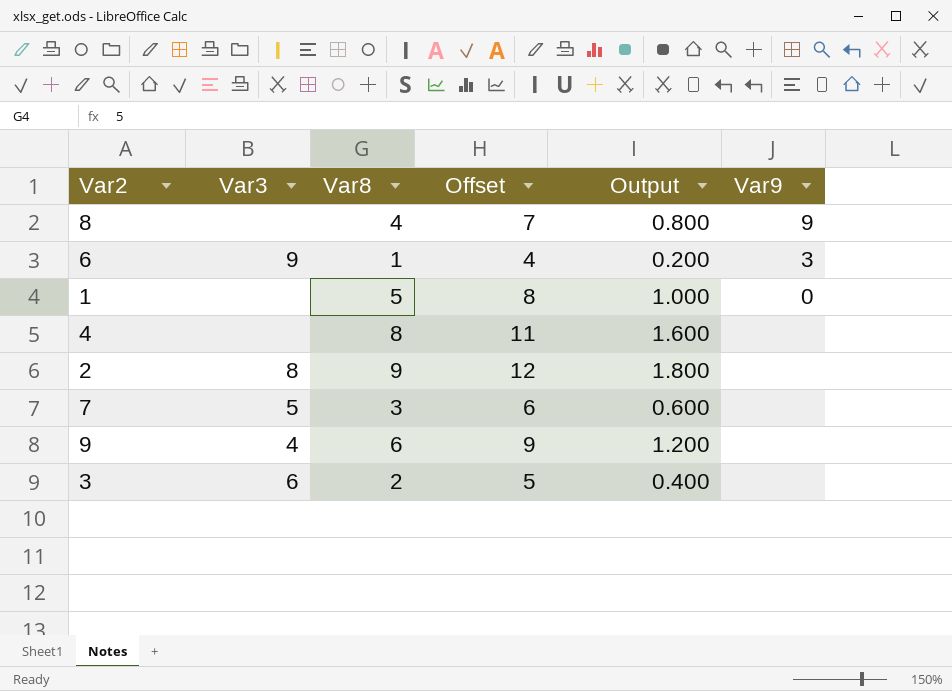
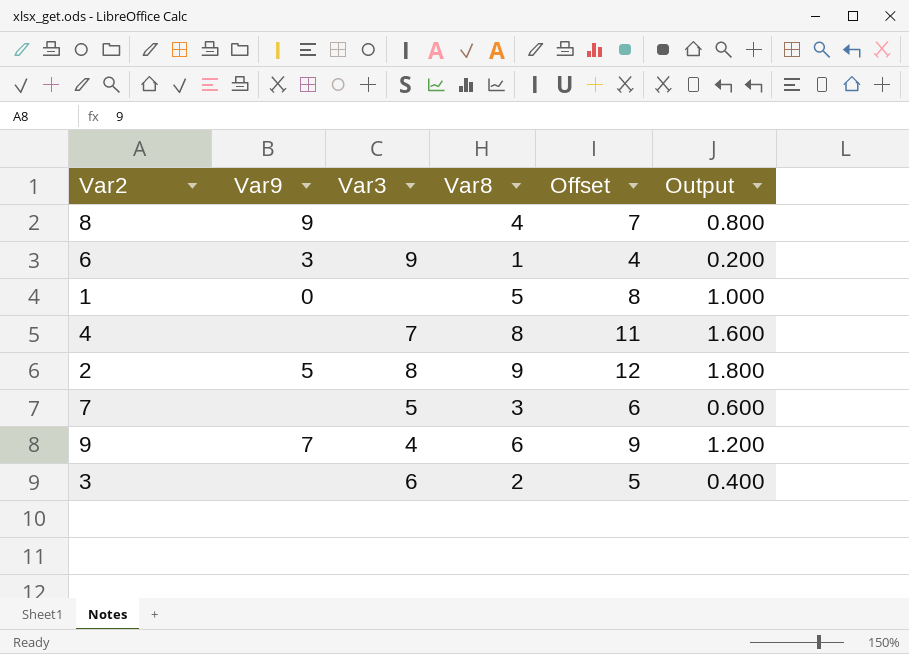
column Var9 | position: 6 -> 2
4 | Var3: none -> 7
2 | Var9: none -> 5
9 | Var9: none -> 7

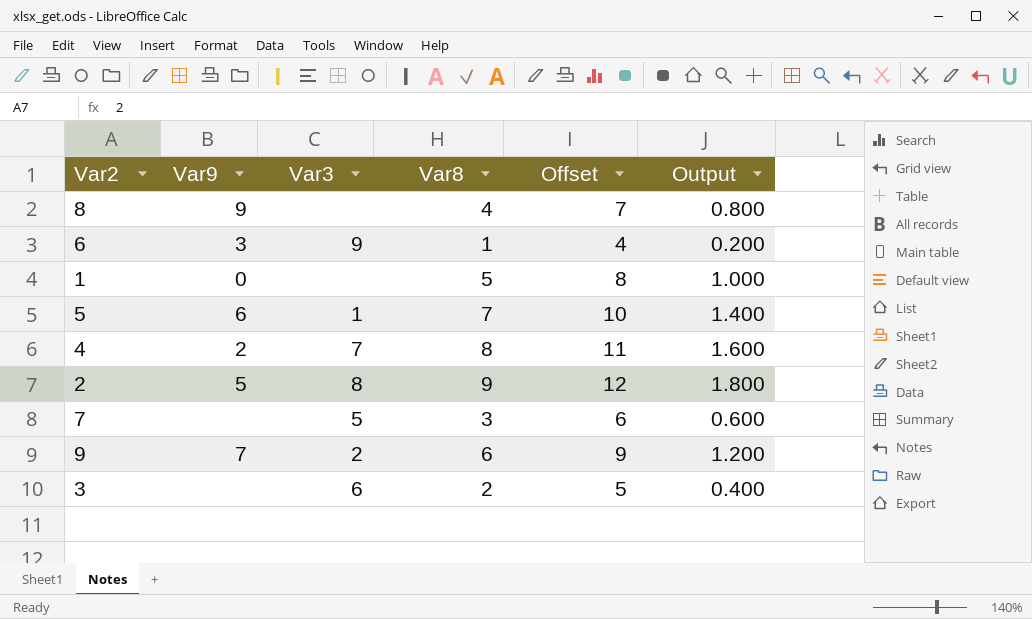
row 5: none -> 6 | 1 | 7 | 10 | 1.400
4 | Var9: none -> 2
9 | Var3: 4 -> 2

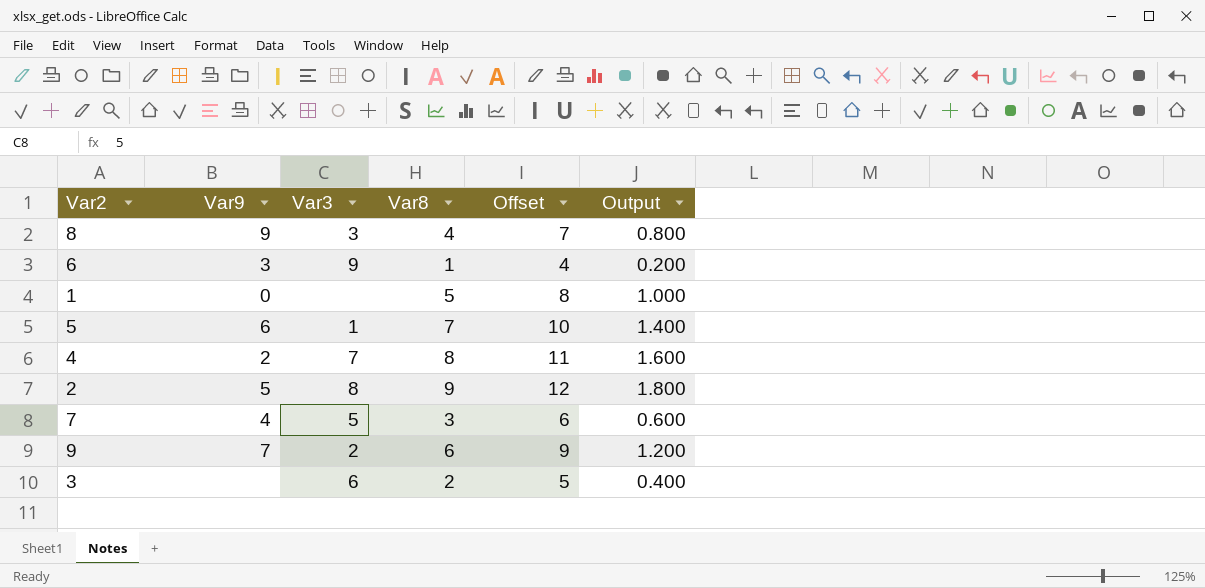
8 | Var3: none -> 3
7 | Var9: none -> 4

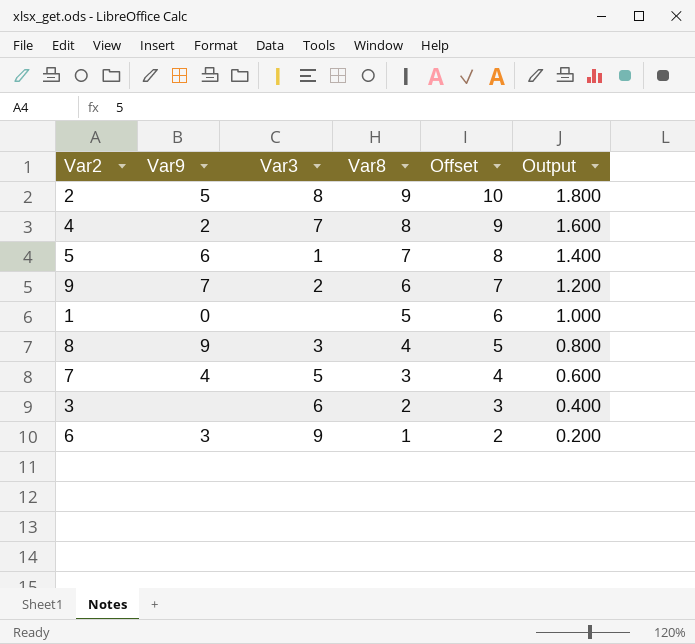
row order: none -> Var8 descending
column Offset | formula: [Var8] + 3 -> [Var8] + 1

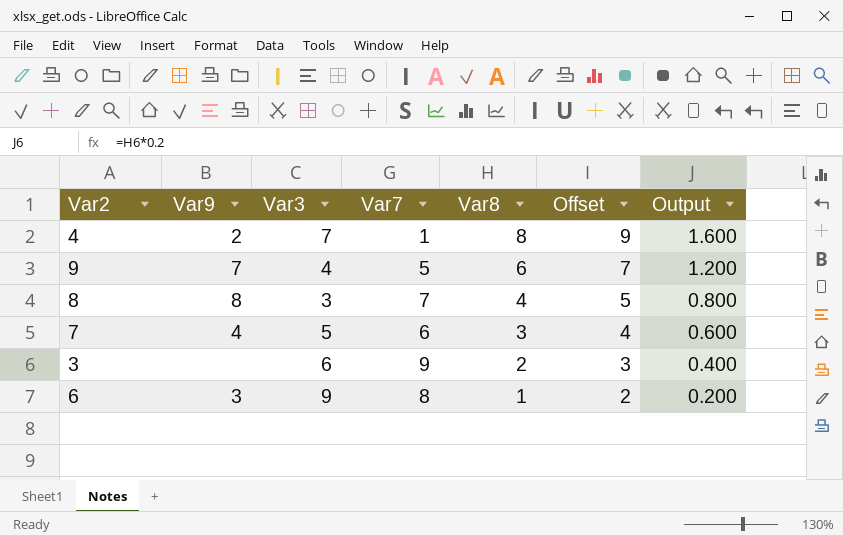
column Var7 | position: none -> 4
row 2: 5 | 8 | 9 | 10 | 1.800 -> none
row 5: 6 | 1 | 7 | 8 | 1.400 -> none
row 1: 0 | none | 5 | 6 | 1.000 -> none
9 | Var3: 2 -> 4
8 | Var9: 9 -> 8

